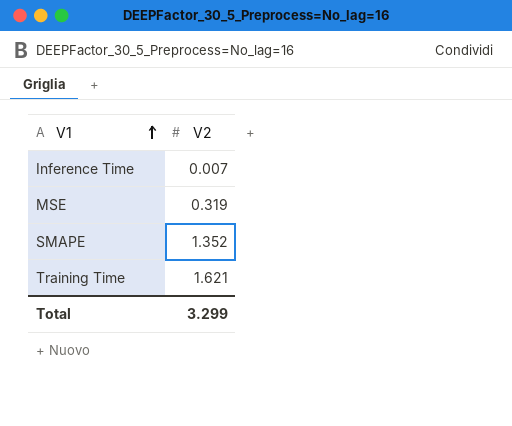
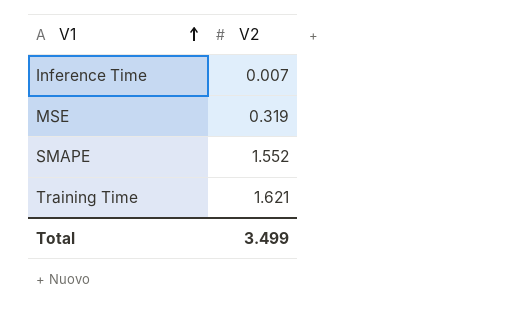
SMAPE | V2: 1.352 -> 1.552
Total | V2: 3.299 -> 3.499

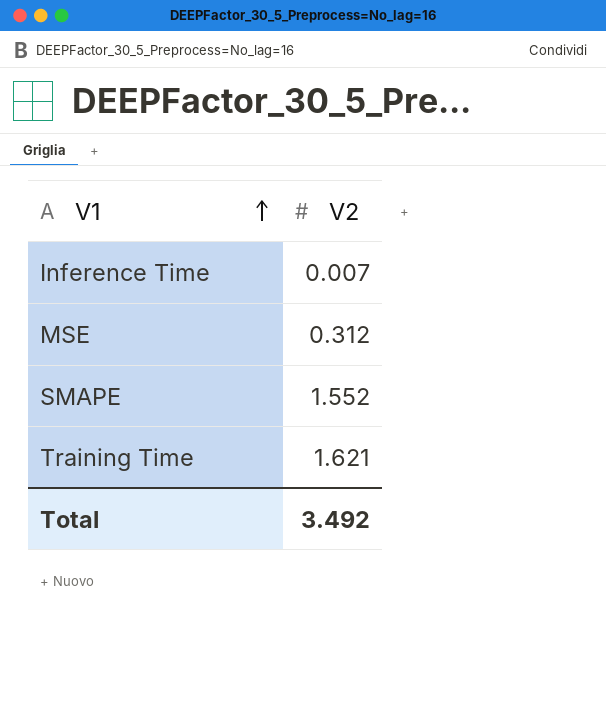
MSE | V2: 0.319 -> 0.312
Total | V2: 3.499 -> 3.492

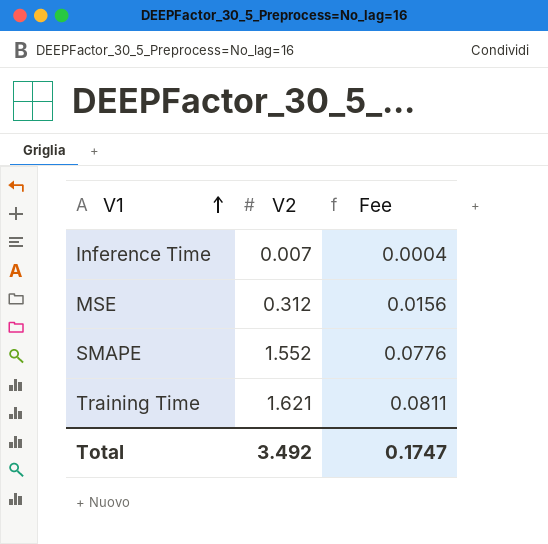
column Fee | formula: none -> [V2] * 0.05

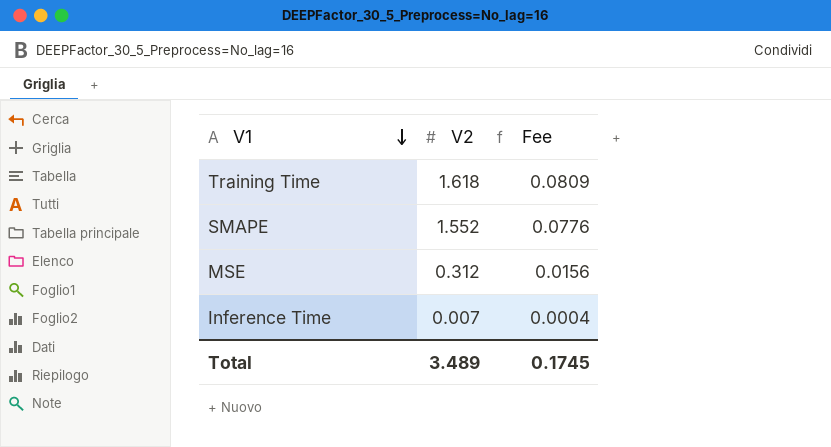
row order: V1 ascending -> V1 descending
Training Time | V2: 1.621 -> 1.618
Training Time | Fee: 0.0811 -> 0.0809
Total | V2: 3.492 -> 3.489
Total | Fee: 0.1747 -> 0.1745

